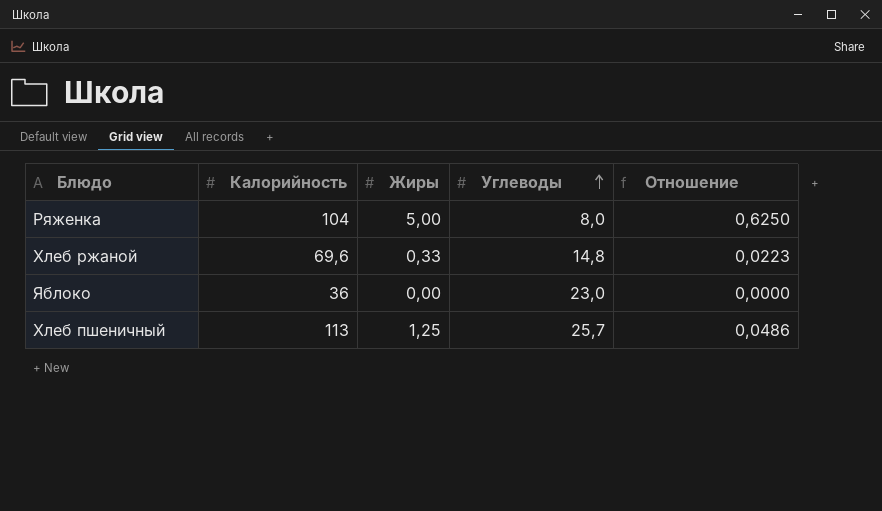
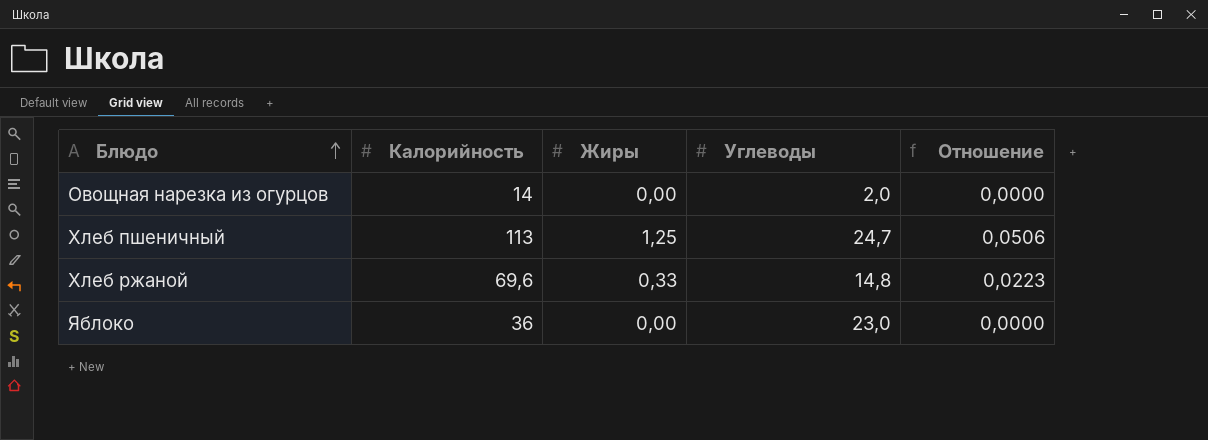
row order: Углеводы ascending -> Блюдо ascending
row Ряженка: 104 | 5,00 | 8,0 | 0,6250 -> none
row Овощная нарезка из огурцов: none -> 14 | 0,00 | 2,0 | 0,0000
Хлеб пшеничный | Углеводы: 25,7 -> 24,7
Хлеб пшеничный | Отношение: 0,0486 -> 0,0506

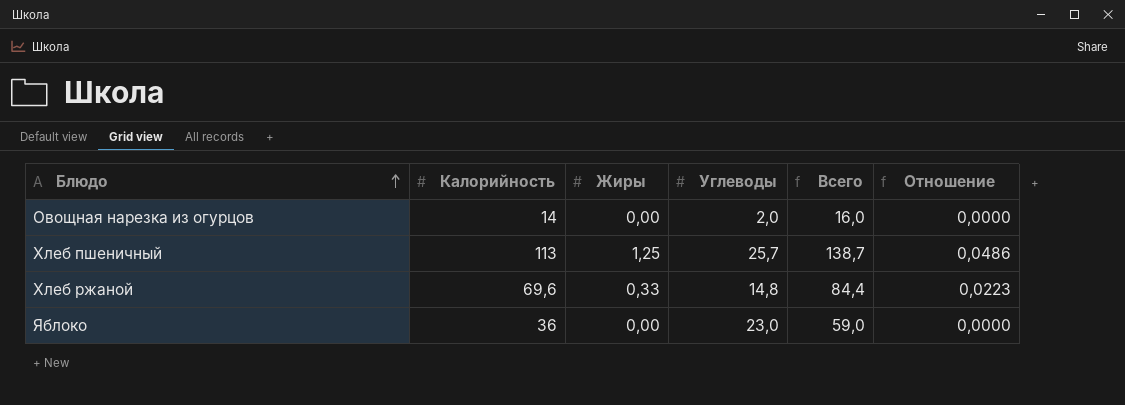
column Всего | formula: none -> [Калорийность] + [Углеводы]
Хлеб пшеничный | Углеводы: 24,7 -> 25,7
Хлеб пшеничный | Отношение: 0,0506 -> 0,0486

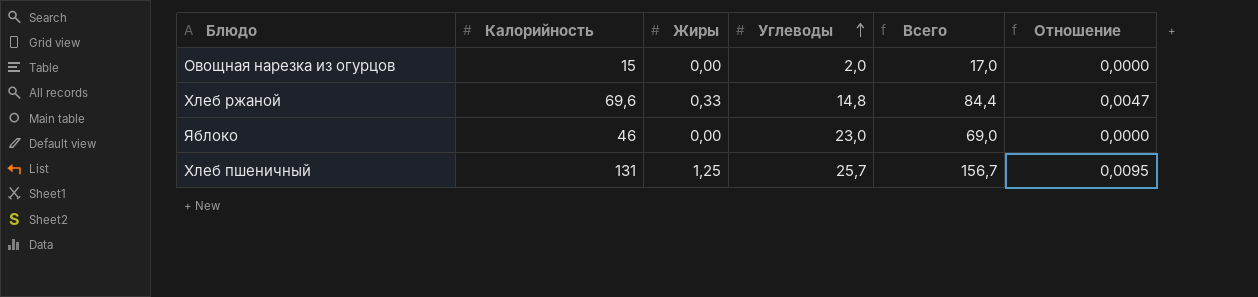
row order: Блюдо ascending -> Углеводы ascending
column Отношение | formula: [Жиры] / [Углеводы] -> [Жиры] / [Калорийность]
Овощная нарезка из огурцов | Калорийность: 14 -> 15
Овощная нарезка из огурцов | Всего: 16,0 -> 17,0
Яблоко | Калорийность: 36 -> 46
Яблоко | Всего: 59,0 -> 69,0
Хлеб пшеничный | Калорийность: 113 -> 131
Хлеб пшеничный | Всего: 138,7 -> 156,7

